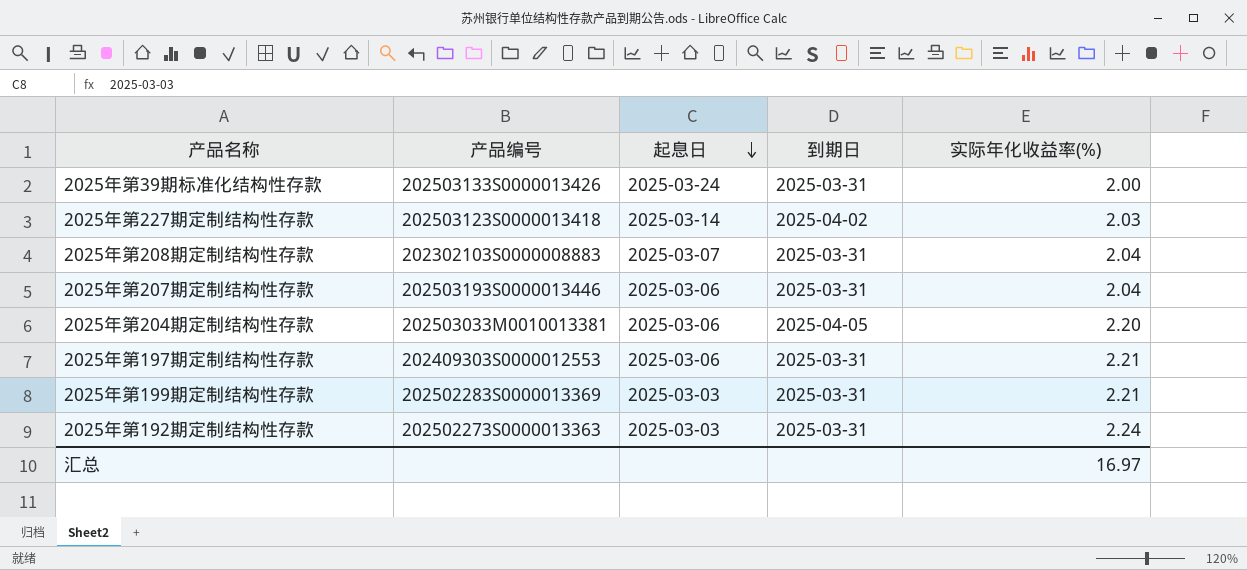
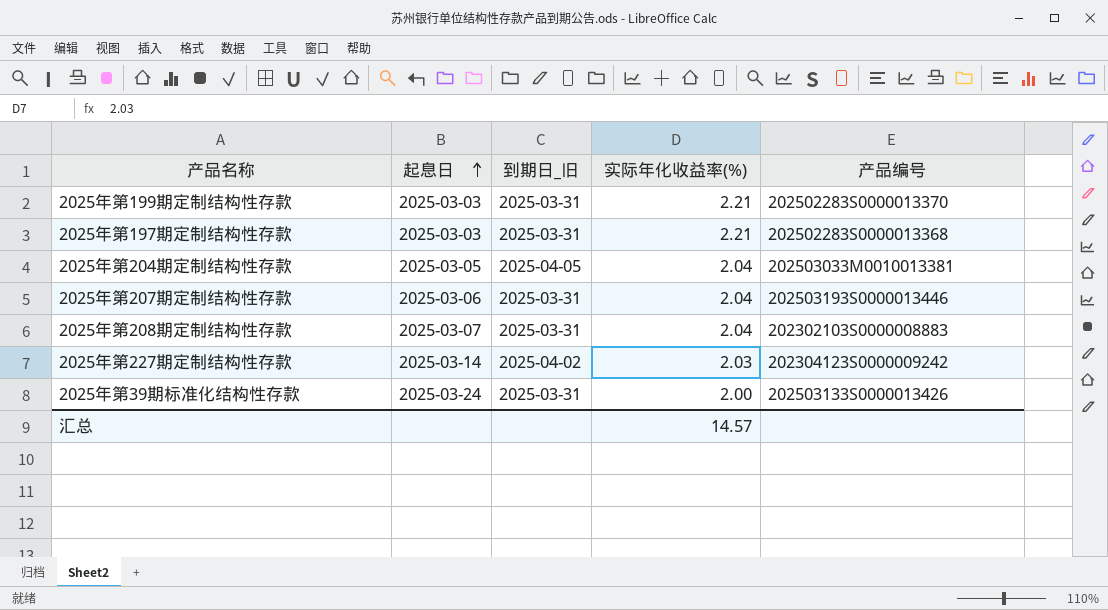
row order: 起息日 descending -> 起息日 ascending
column name: 到期日 -> 到期日_旧
column 产品编号 | position: 2 -> 5
row 2025年第192期定制结构性存款: 202502273S0000013363 | 2025-03-03 | 2025-03-31 | 2.24 -> none
2025年第199期定制结构性存款 | 产品编号: 202502283S0000013369 -> 202502283S0000013370
2025年第197期定制结构性存款 | 起息日: 2025-03-06 -> 2025-03-03
2025年第197期定制结构性存款 | 产品编号: 202409303S0000012553 -> 202502283S0000013368
2025年第204期定制结构性存款 | 起息日: 2025-03-06 -> 2025-03-05
2025年第204期定制结构性存款 | 实际年化收益率(%): 2.20 -> 2.04
2025年第227期定制结构性存款 | 产品编号: 202503123S0000013418 -> 202304123S0000009242
汇总 | 实际年化收益率(%): 16.97 -> 14.57

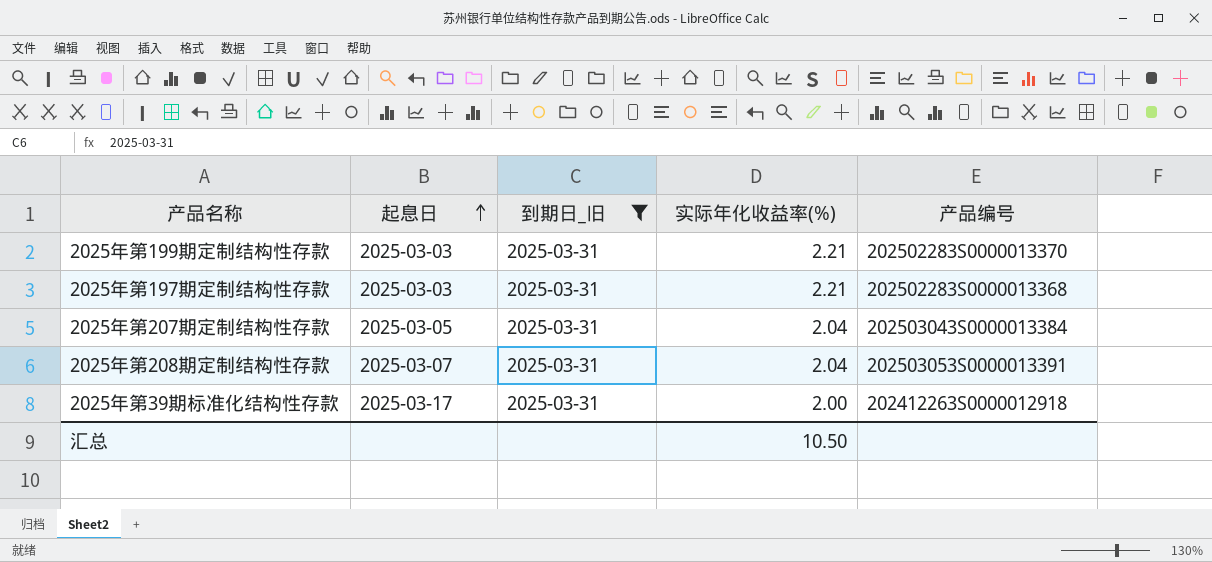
filter: none -> 到期日_旧 = 2025-03-31
2025年第207期定制结构性存款 | 起息日: 2025-03-06 -> 2025-03-05
2025年第207期定制结构性存款 | 产品编号: 202503193S0000013446 -> 202503043S0000013384
2025年第208期定制结构性存款 | 产品编号: 202302103S0000008883 -> 202503053S0000013391
2025年第39期标准化结构性存款 | 起息日: 2025-03-24 -> 2025-03-17
2025年第39期标准化结构性存款 | 产品编号: 202503133S0000013426 -> 202412263S0000012918
汇总 | 实际年化收益率(%): 14.57 -> 10.50

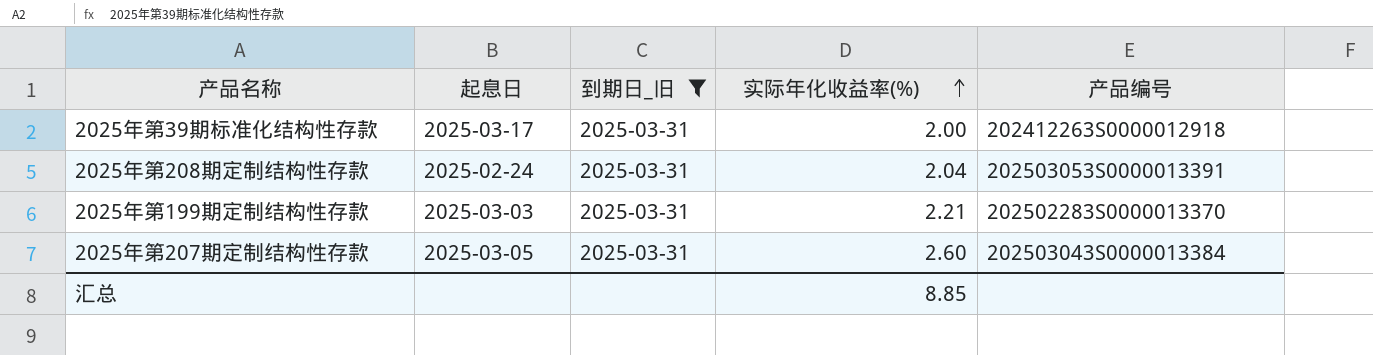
row order: 起息日 ascending -> 实际年化收益率(%) ascending
row 2025年第197期定制结构性存款: 2025-03-03 | 2025-03-31 | 2.21 | 202502283S0000013368 -> none
2025年第208期定制结构性存款 | 起息日: 2025-03-07 -> 2025-02-24
2025年第207期定制结构性存款 | 实际年化收益率(%): 2.04 -> 2.60
汇总 | 实际年化收益率(%): 10.50 -> 8.85

